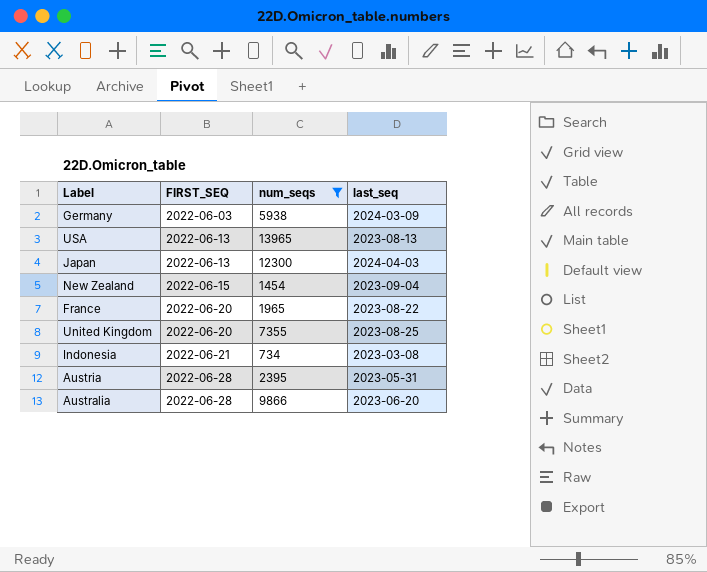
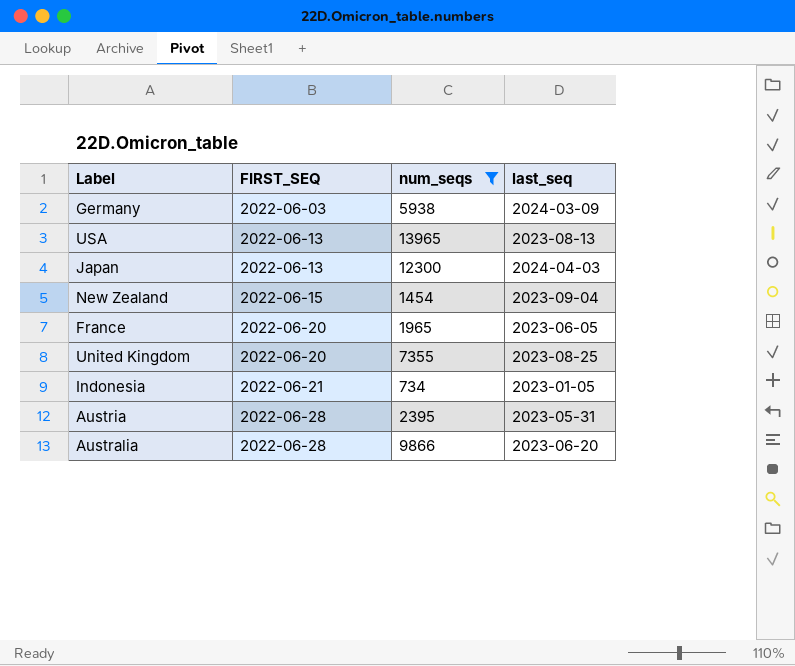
France | last_seq: 2023-08-22 -> 2023-06-05
Indonesia | last_seq: 2023-03-08 -> 2023-01-05

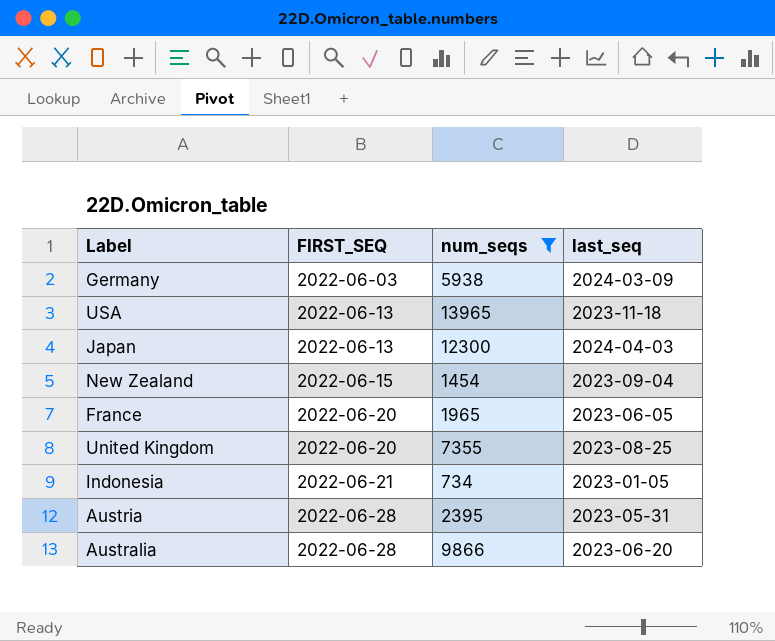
USA | last_seq: 2023-08-13 -> 2023-11-18

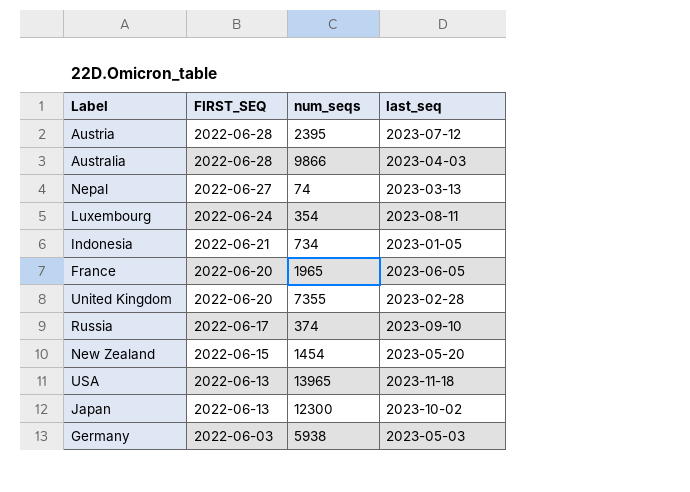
filter: num_seqs >= 734 -> none
row order: FIRST_SEQ ascending -> FIRST_SEQ descending
Austria | last_seq: 2023-05-31 -> 2023-07-12
Australia | last_seq: 2023-06-20 -> 2023-04-03
United Kingdom | last_seq: 2023-08-25 -> 2023-02-28
New Zealand | last_seq: 2023-09-04 -> 2023-05-20
Japan | last_seq: 2024-04-03 -> 2023-10-02
Germany | last_seq: 2024-03-09 -> 2023-05-03

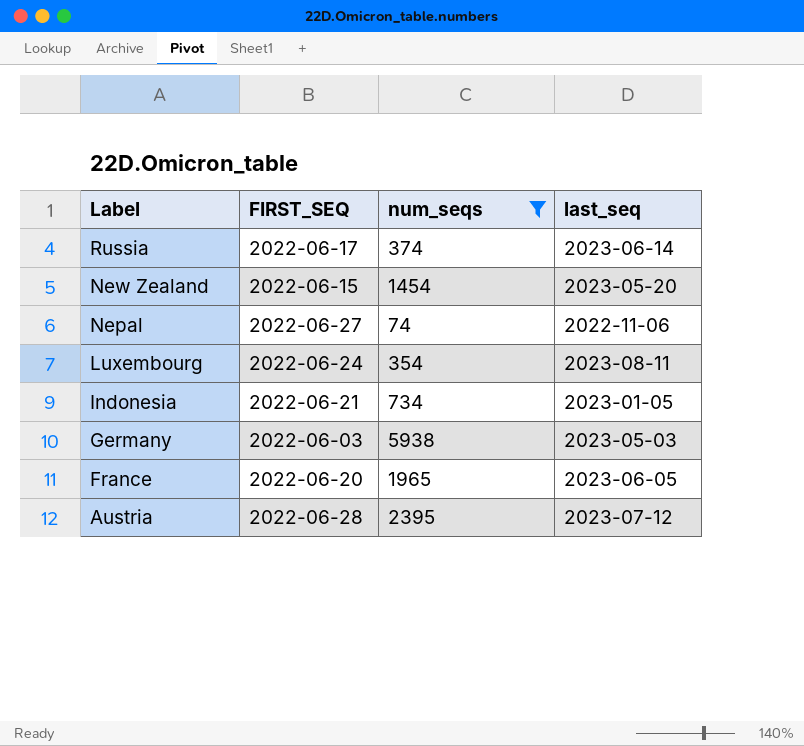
filter: none -> num_seqs <= 5938
row order: FIRST_SEQ descending -> Label descending
Russia | last_seq: 2023-09-10 -> 2023-06-14
Nepal | last_seq: 2023-03-13 -> 2022-11-06

